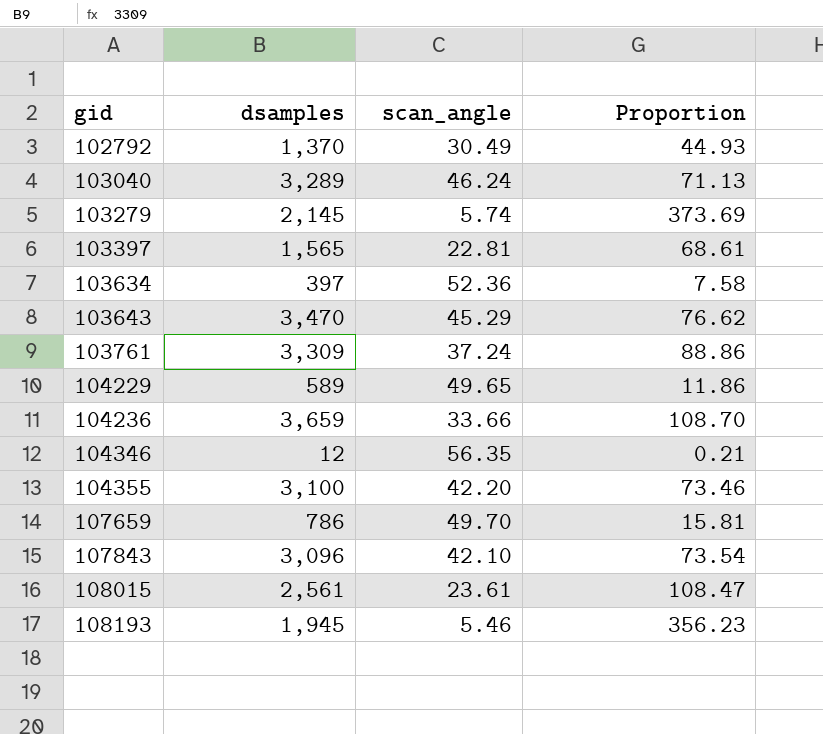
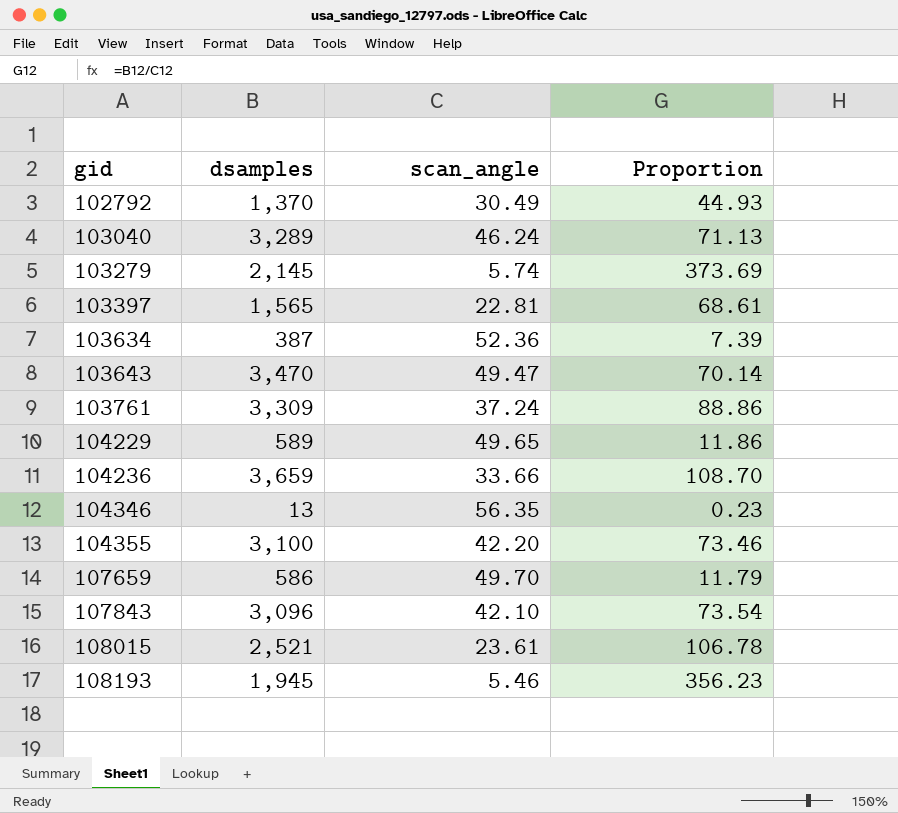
103634 | dsamples: 397 -> 387
103634 | Proportion: 7.58 -> 7.39
103643 | scan_angle: 45.29 -> 49.47
103643 | Proportion: 76.62 -> 70.14
104346 | dsamples: 12 -> 13
104346 | Proportion: 0.21 -> 0.23
107659 | dsamples: 786 -> 586
107659 | Proportion: 15.81 -> 11.79
108015 | dsamples: 2,561 -> 2,521
108015 | Proportion: 108.47 -> 106.78

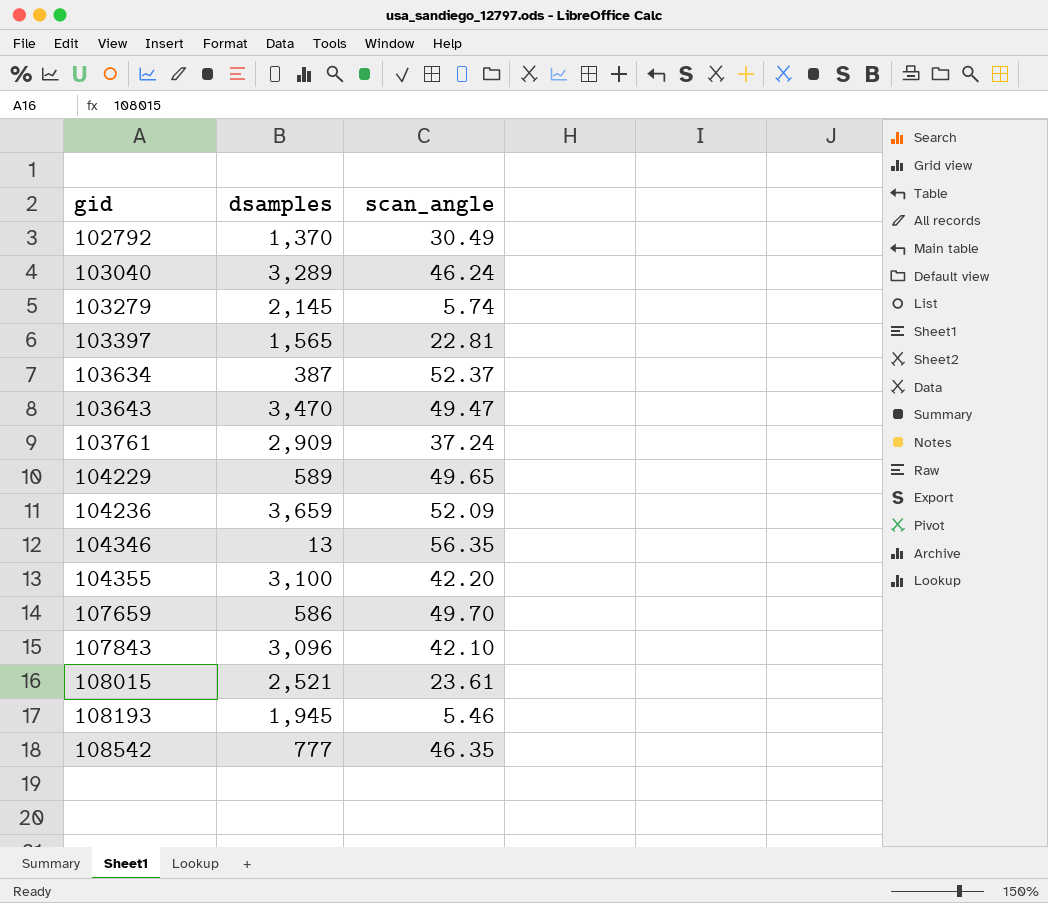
column Proportion | formula: [dsamples] / [scan_angle] -> none
103634 | scan_angle: 52.36 -> 52.37
103761 | dsamples: 3,309 -> 2,909
104236 | scan_angle: 33.66 -> 52.09
row 108542: none -> 777 | 46.35

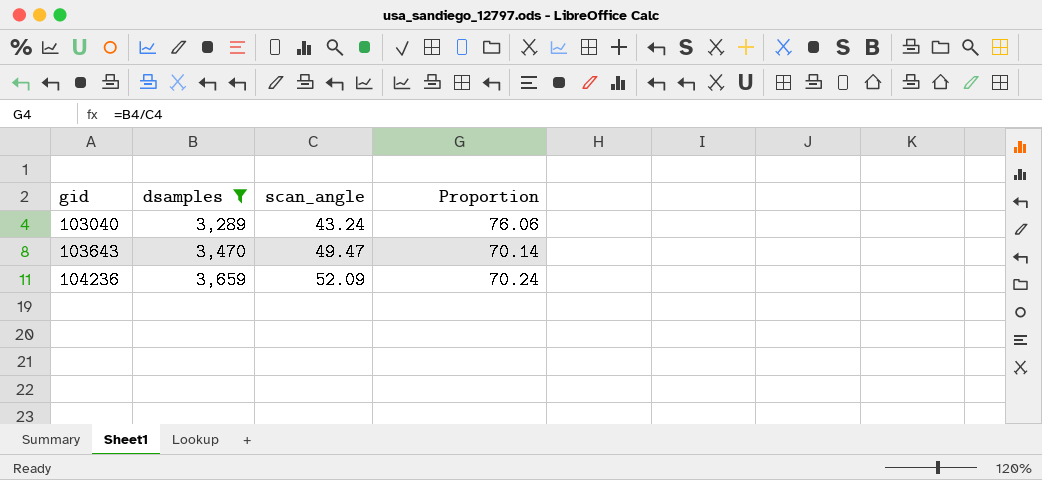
filter: none -> dsamples >= 3,289
column Proportion | formula: none -> [dsamples] / [scan_angle]
103040 | scan_angle: 46.24 -> 43.24

